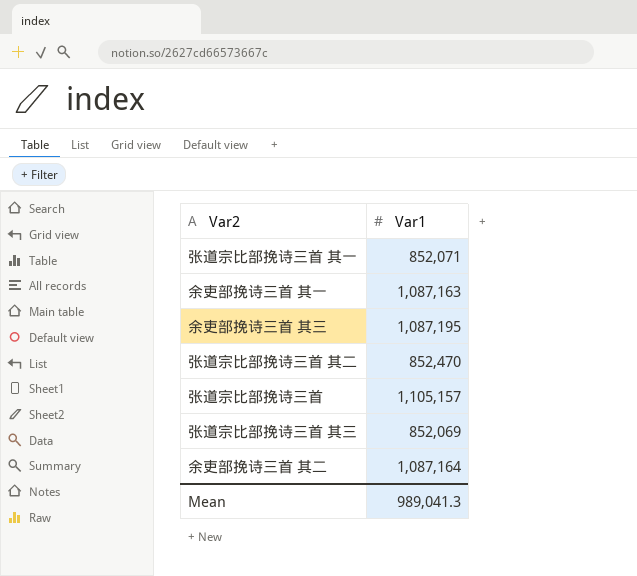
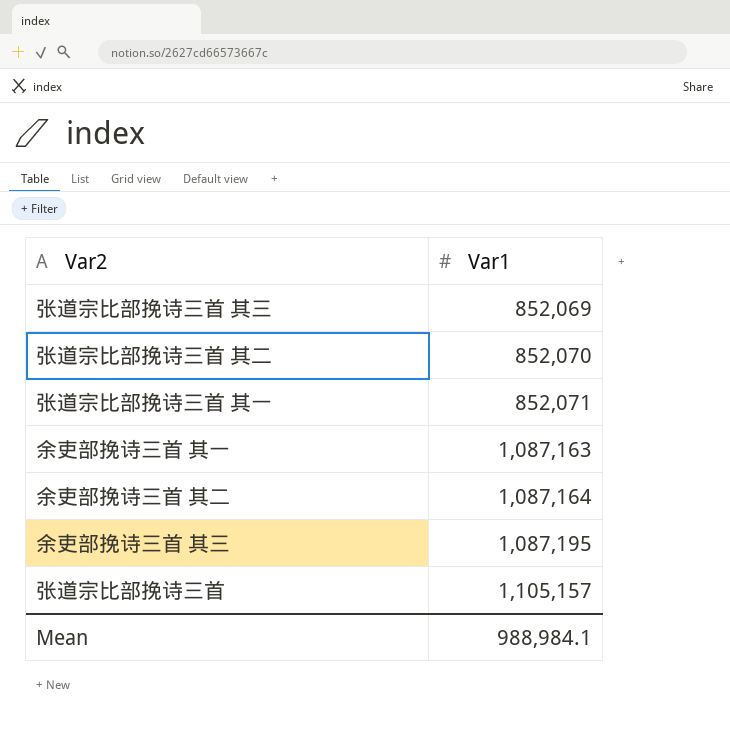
row order: none -> Var1 ascending
张道宗比部挽诗三首 其二 | Var1: 852,470 -> 852,070
Mean | Var1: 989,041.3 -> 988,984.1

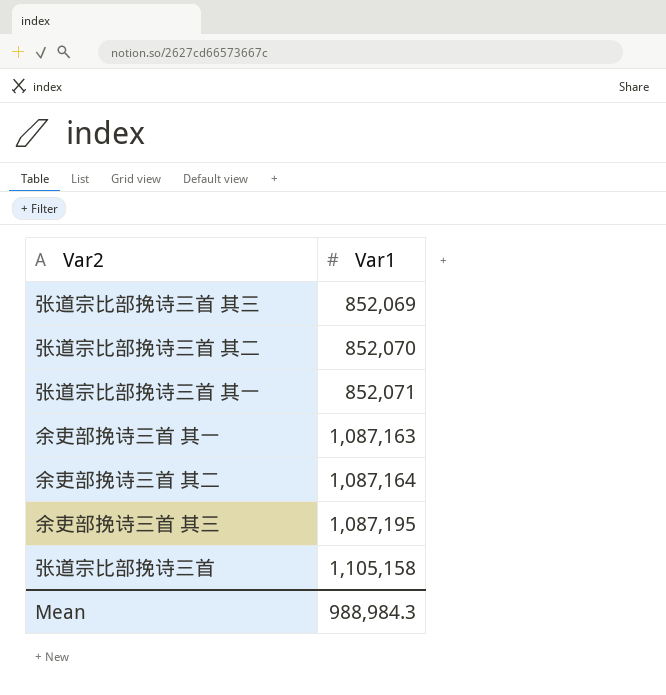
张道宗比部挽诗三首 | Var1: 1,105,157 -> 1,105,158
Mean | Var1: 988,984.1 -> 988,984.3

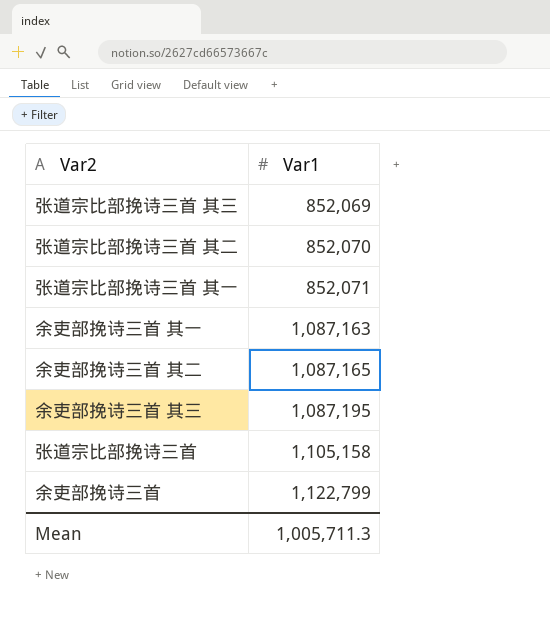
余吏部挽诗三首 其二 | Var1: 1,087,164 -> 1,087,165
row 余吏部挽诗三首: none -> 1,122,799
Mean | Var1: 988,984.3 -> 1,005,711.3

